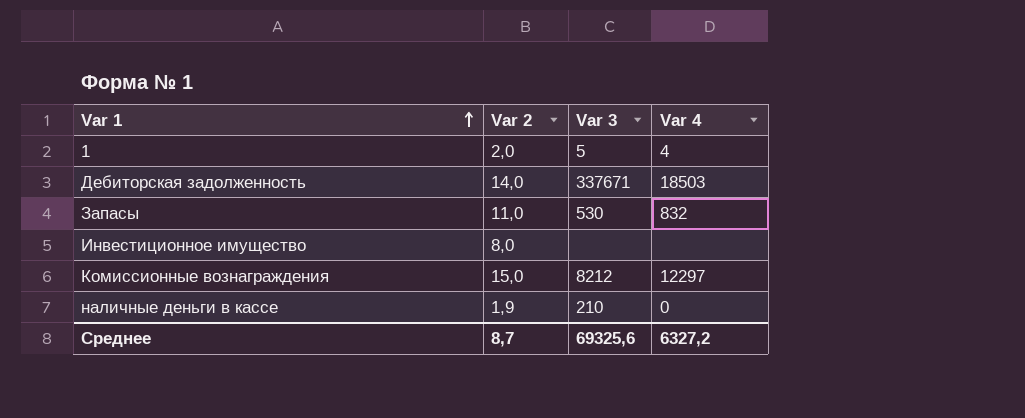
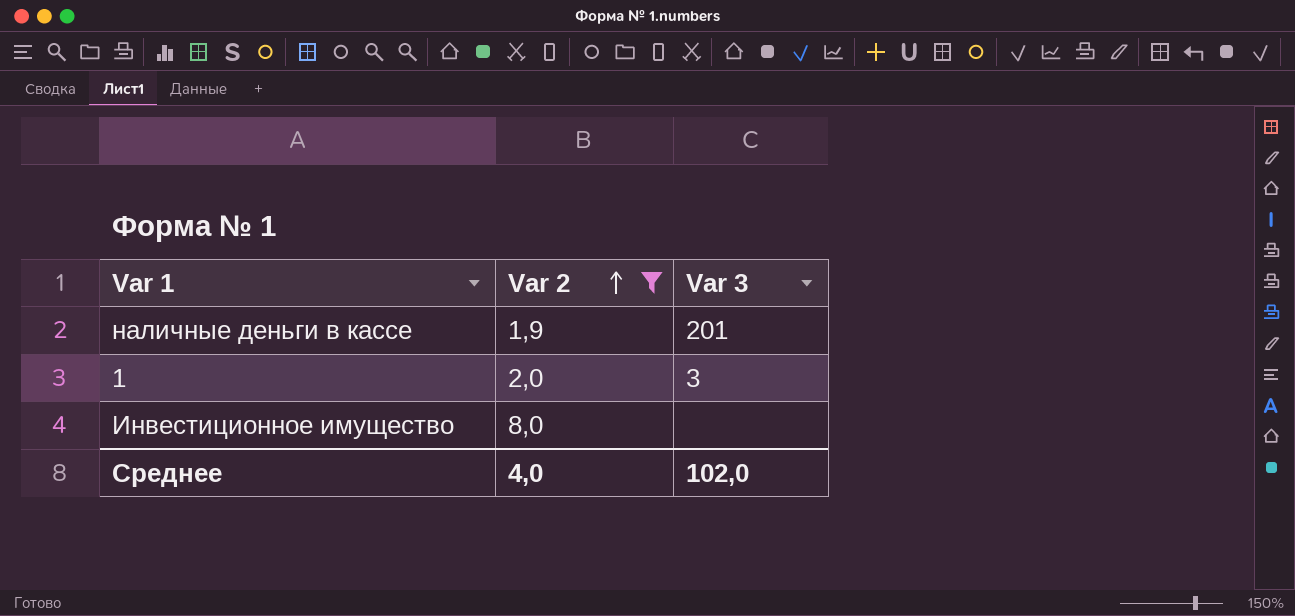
filter: none -> Var 2 <= 8,0
row order: Var 1 ascending -> Var 2 ascending
column Var 4 | position: 4 -> none
наличные деньги в кассе | Var 3: 210 -> 201
1 | Var 3: 5 -> 3
Среднее | Var 2: 8,7 -> 4,0
Среднее | Var 3: 69325,6 -> 102,0

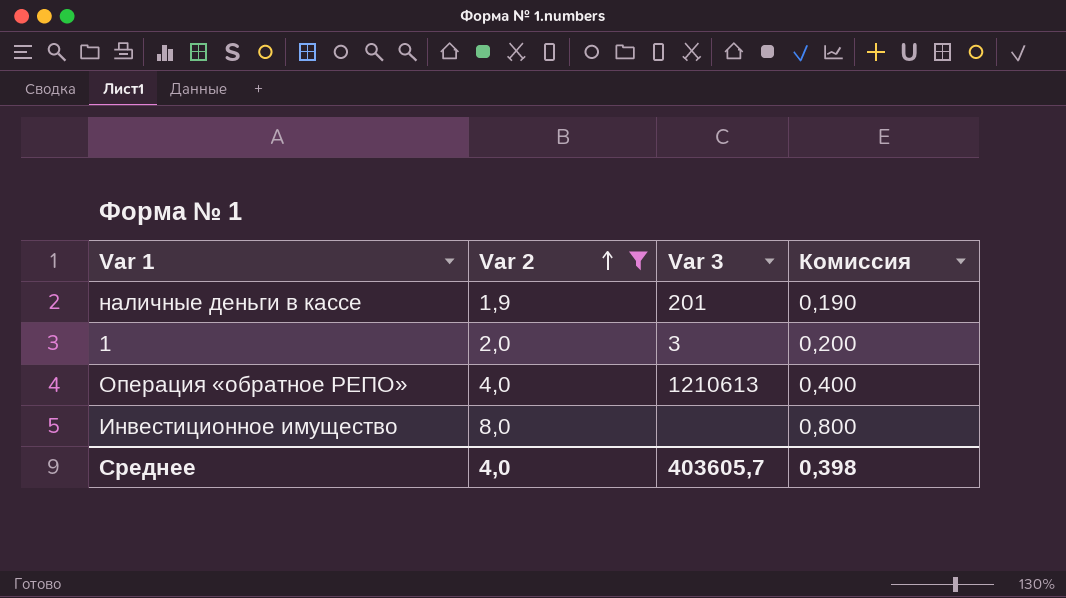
column Комиссия | formula: none -> [Var 2] * 0,1
row Операция «обратное РЕПО»: none -> 4,0 | 1210613 | 0,400
Среднее | Var 3: 102,0 -> 403605,7

